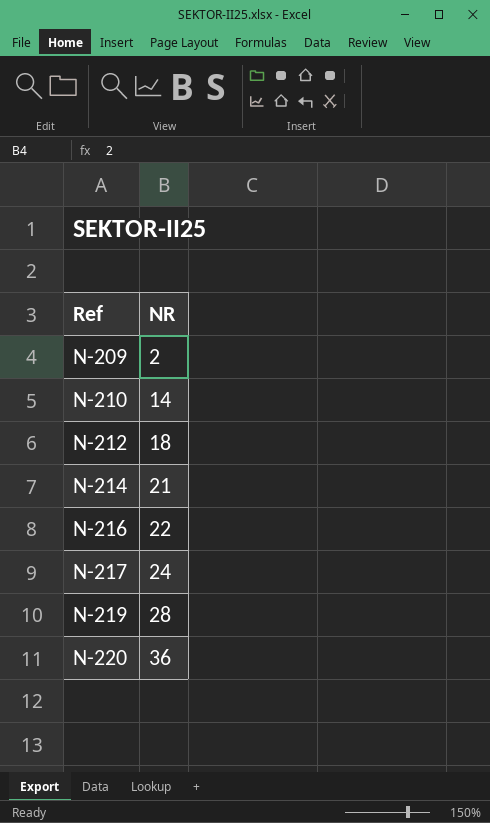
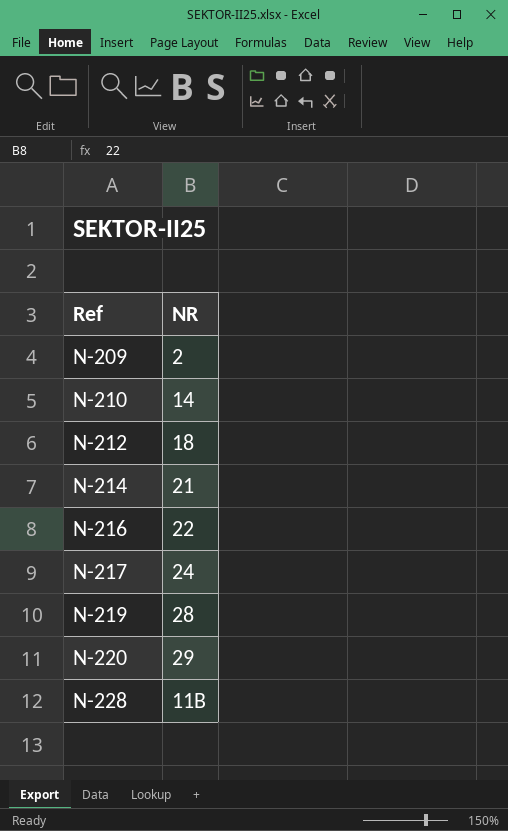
N-220 | NR: 36 -> 29
row N-228: none -> 11B

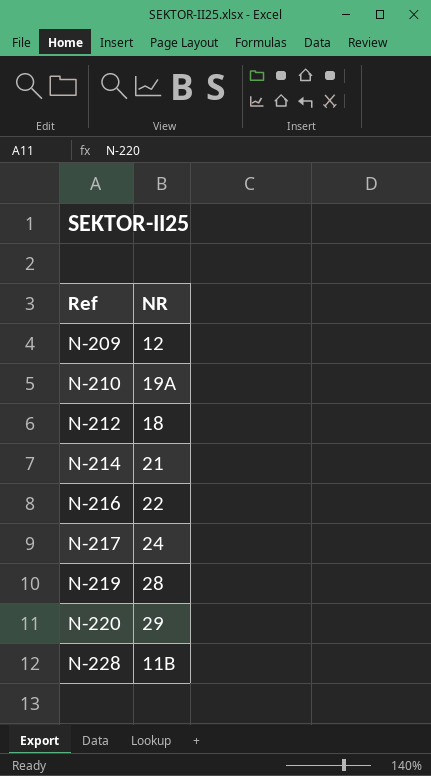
N-209 | NR: 2 -> 12
N-210 | NR: 14 -> 19A

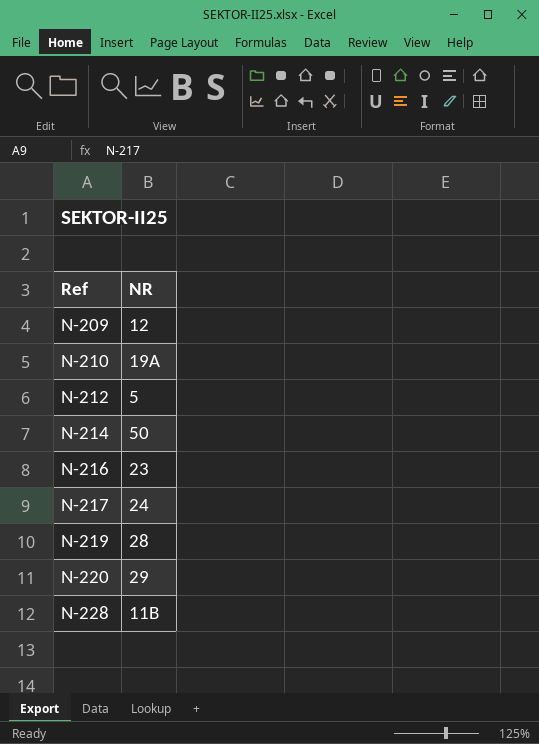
N-212 | NR: 18 -> 5
N-214 | NR: 21 -> 50
N-216 | NR: 22 -> 23

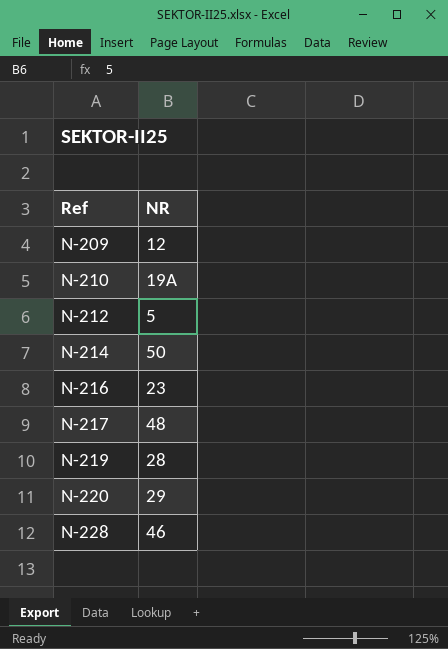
N-217 | NR: 24 -> 48
N-228 | NR: 11B -> 46

